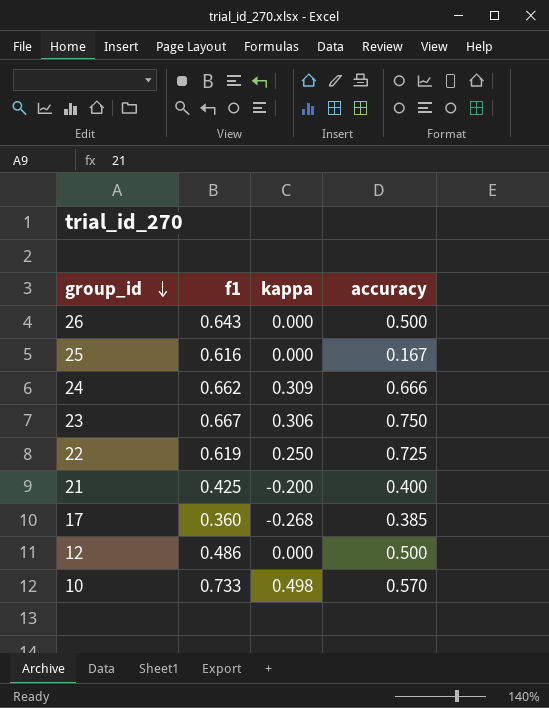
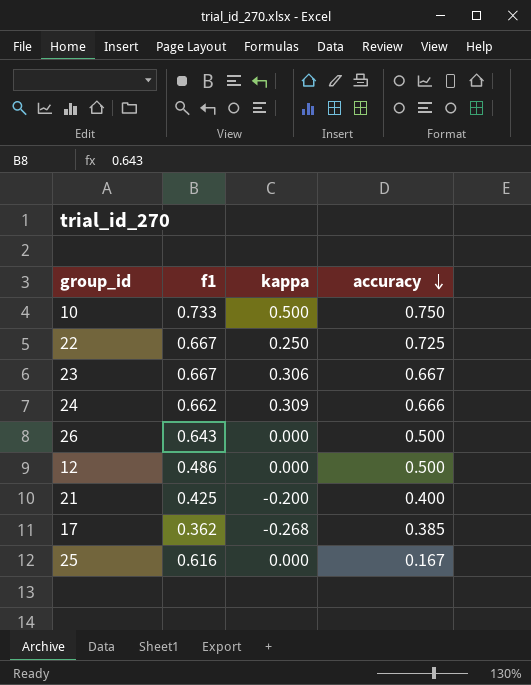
row order: group_id descending -> accuracy descending
10 | kappa: 0.498 -> 0.500
10 | accuracy: 0.570 -> 0.750
22 | f1: 0.619 -> 0.667
23 | accuracy: 0.750 -> 0.667
17 | f1: 0.360 -> 0.362

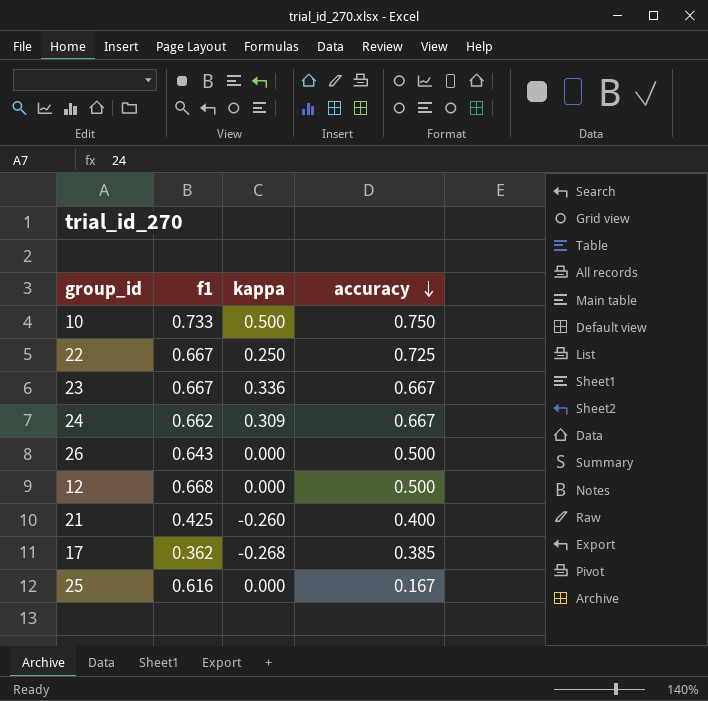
23 | kappa: 0.306 -> 0.336
24 | accuracy: 0.666 -> 0.667
12 | f1: 0.486 -> 0.668
21 | kappa: -0.200 -> -0.260

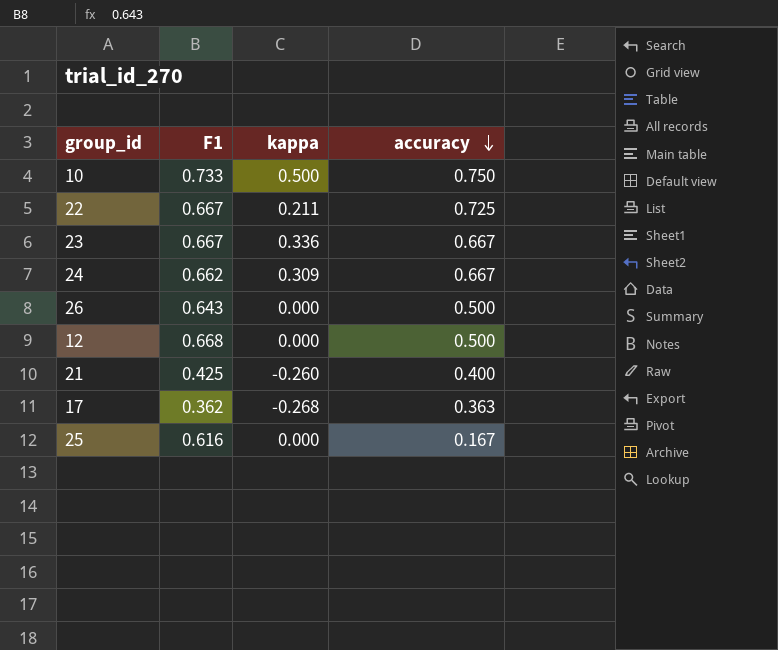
column name: f1 -> F1
22 | kappa: 0.250 -> 0.211
17 | accuracy: 0.385 -> 0.363

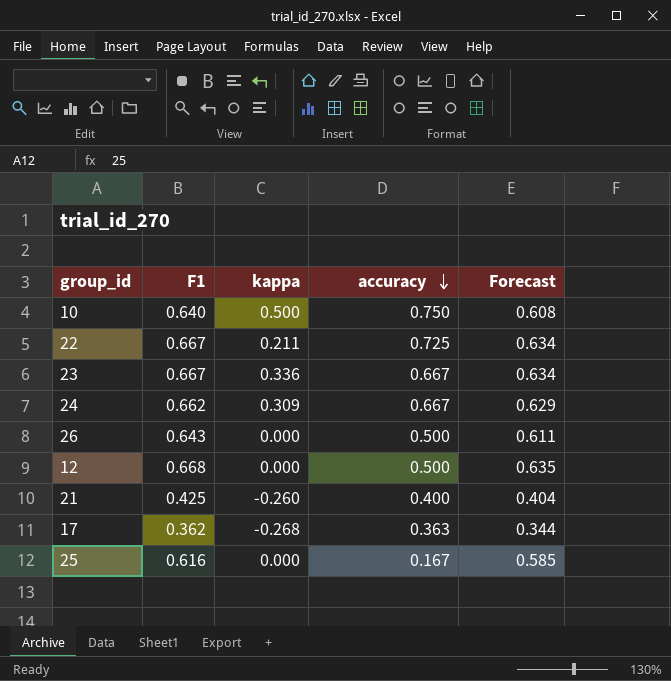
column Forecast | formula: none -> [F1] * 0.95
10 | F1: 0.733 -> 0.640

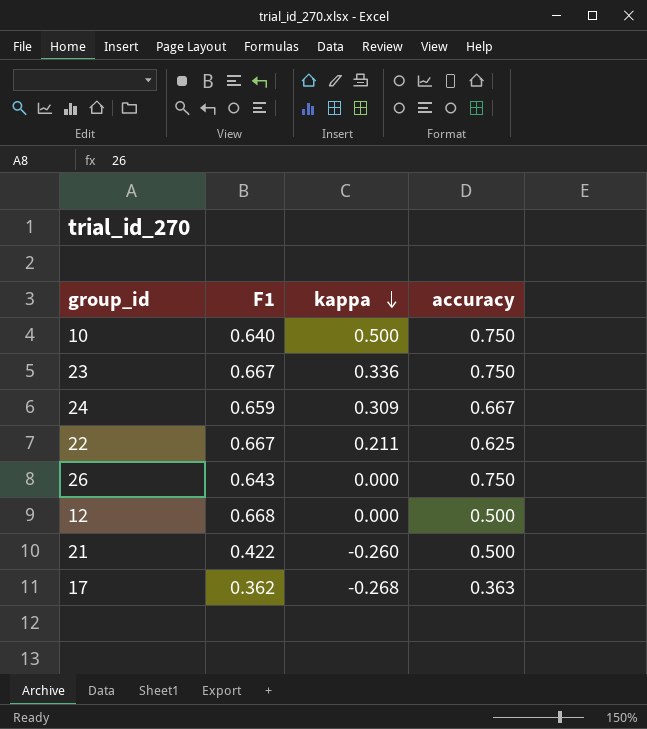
row order: accuracy descending -> kappa descending
column Forecast | formula: [F1] * 0.95 -> none
row 25: 0.616 | 0.000 | 0.167 | 0.585 -> none
23 | accuracy: 0.667 -> 0.750
24 | F1: 0.662 -> 0.659
22 | accuracy: 0.725 -> 0.625
26 | accuracy: 0.500 -> 0.750
21 | F1: 0.425 -> 0.422
21 | accuracy: 0.400 -> 0.500

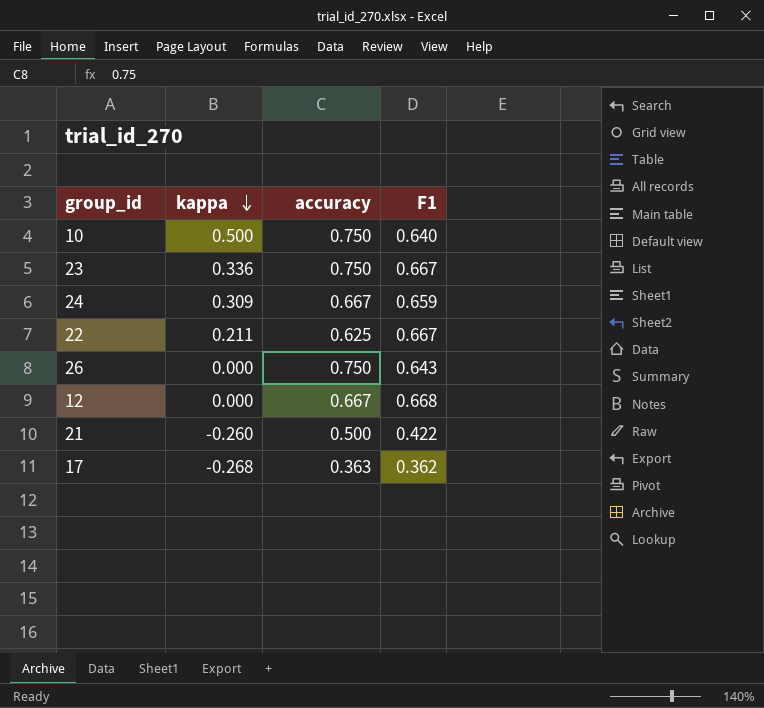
column F1 | position: 2 -> 4
12 | accuracy: 0.500 -> 0.667

